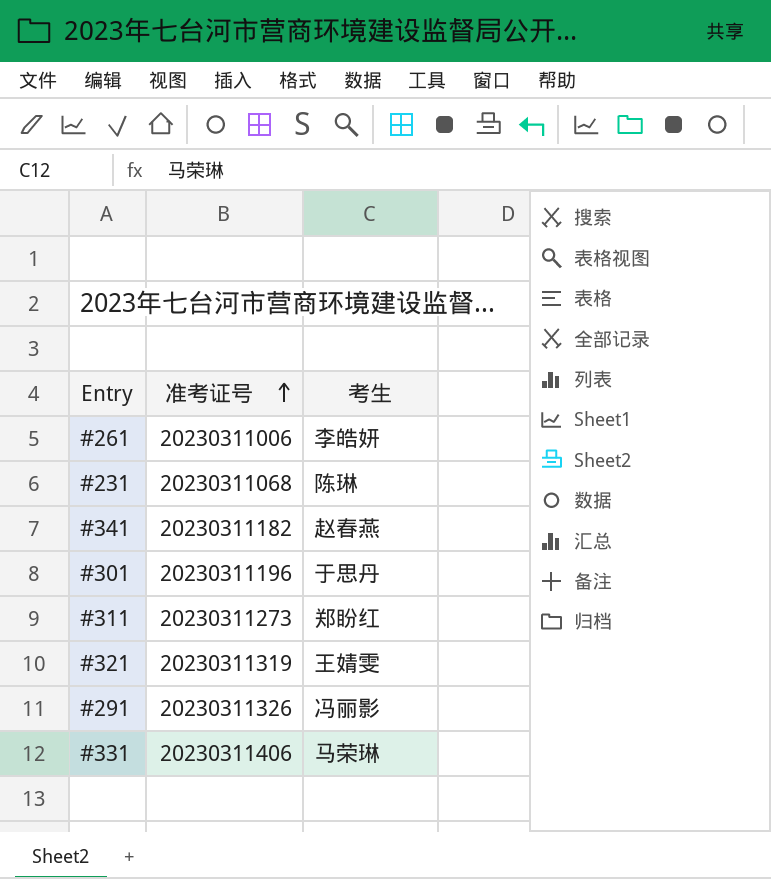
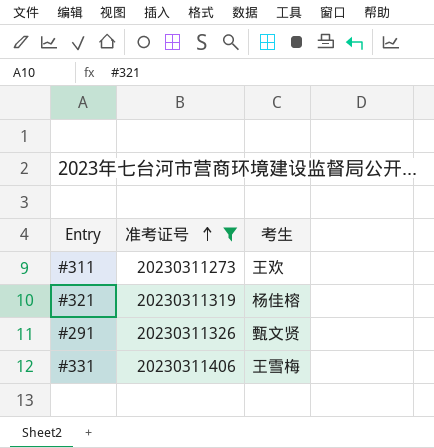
filter: none -> 准考证号 >= 20230311273
#311 | 考生: 郑盼红 -> 王欢
#321 | 考生: 王婧雯 -> 杨佳榕
#291 | 考生: 冯丽影 -> 甄文贤
#331 | 考生: 马荣琳 -> 王雪梅

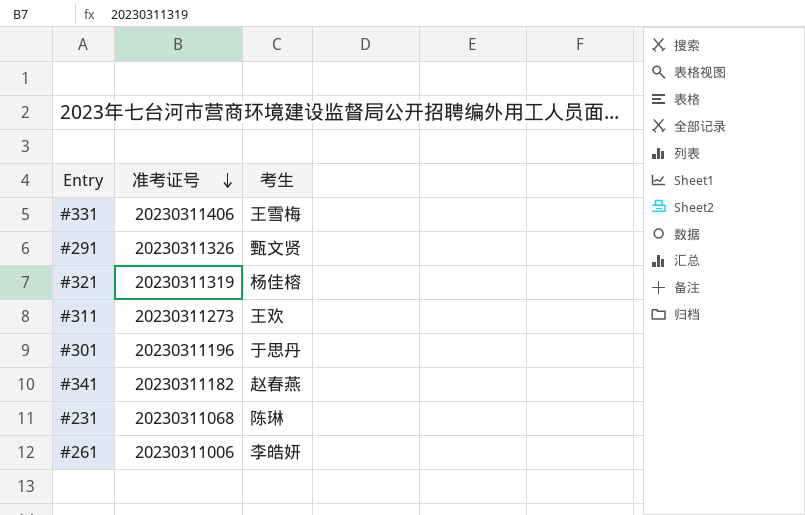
filter: 准考证号 >= 20230311273 -> none
row order: 准考证号 ascending -> 准考证号 descending

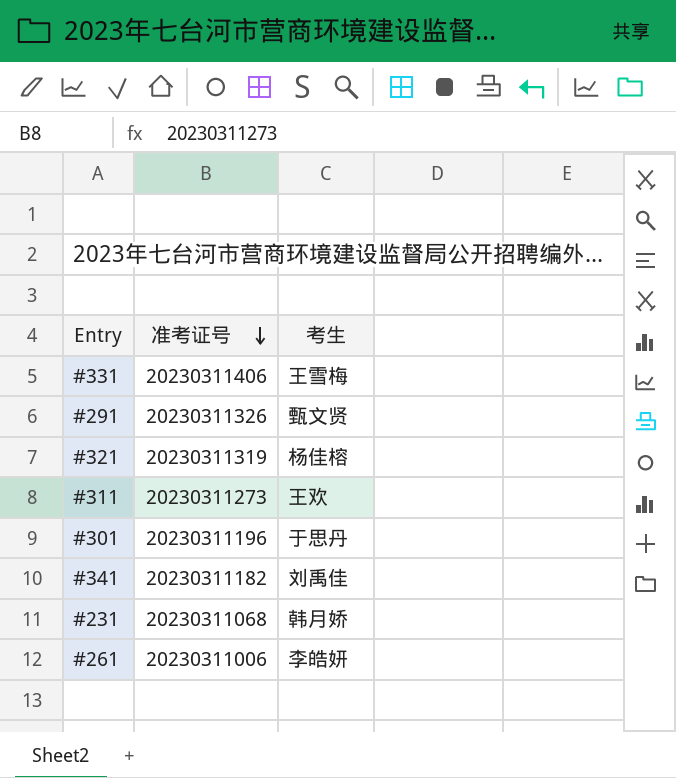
#341 | 考生: 赵春燕 -> 刘禹佳
#231 | 考生: 陈琳 -> 韩月娇

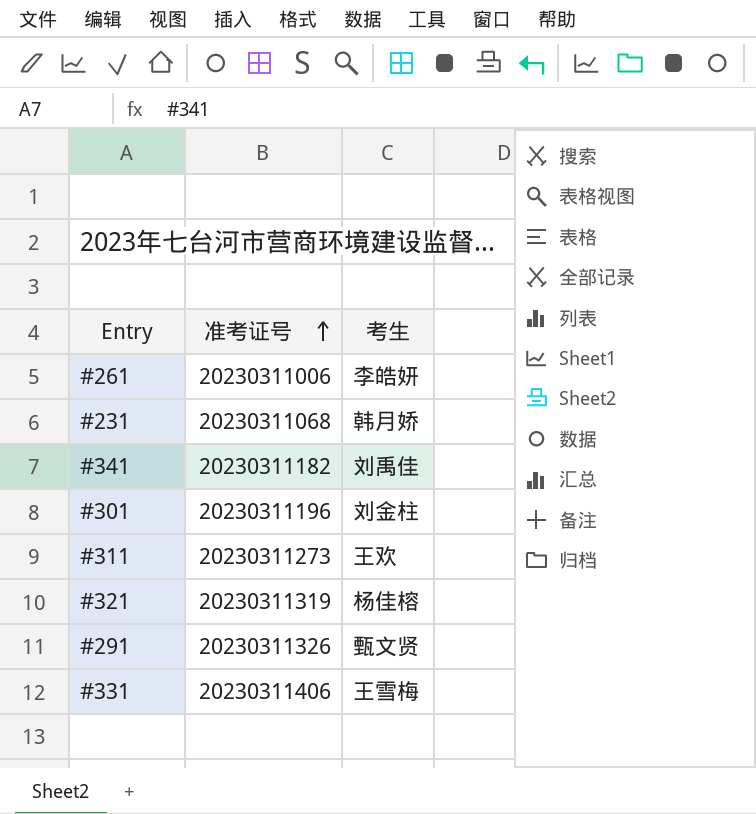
row order: 准考证号 descending -> 准考证号 ascending
#301 | 考生: 于思丹 -> 刘金柱

